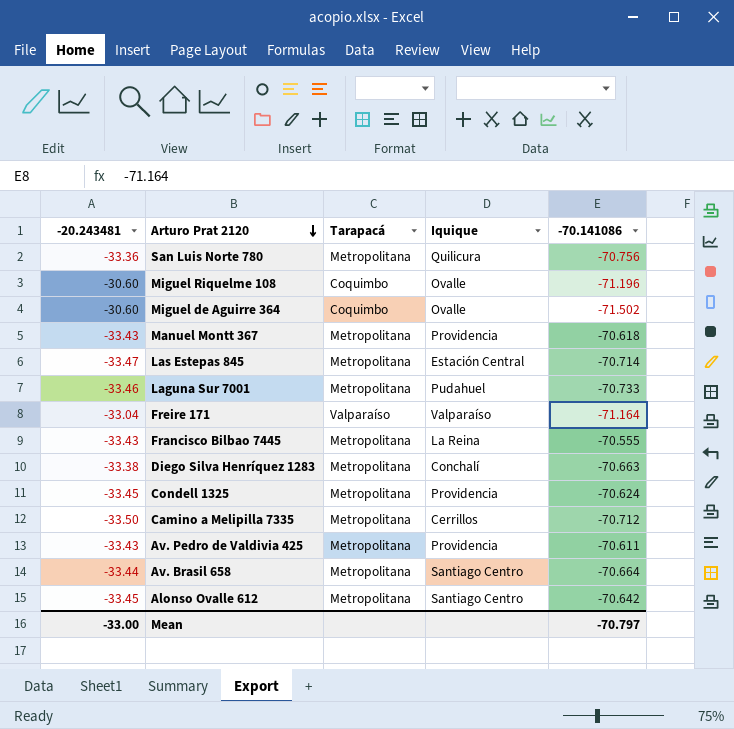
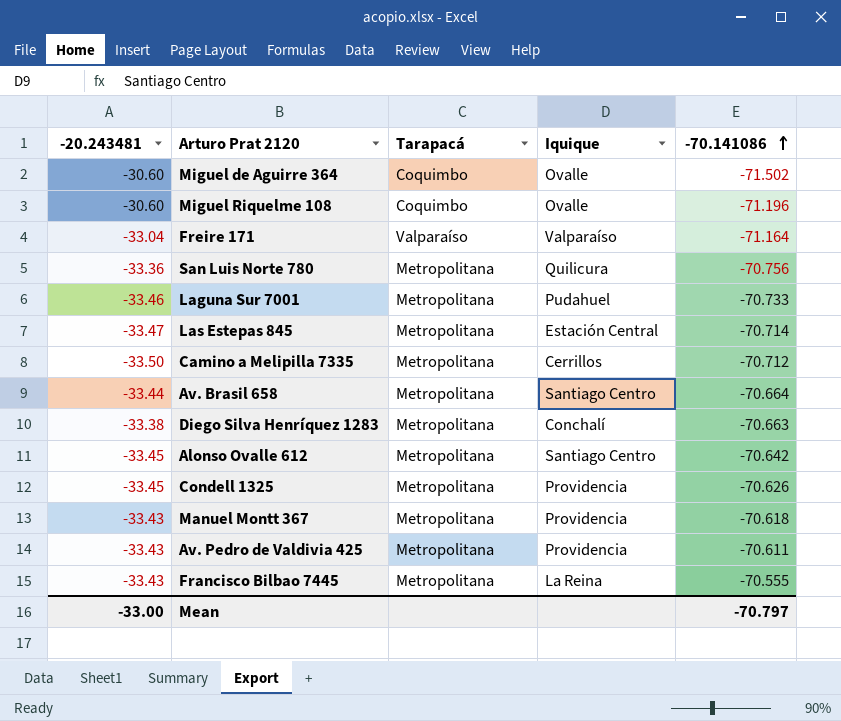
row order: Arturo Prat 2120 descending -> -70.141086 ascending
Condell 1325 | -70.141086: -70.624 -> -70.626

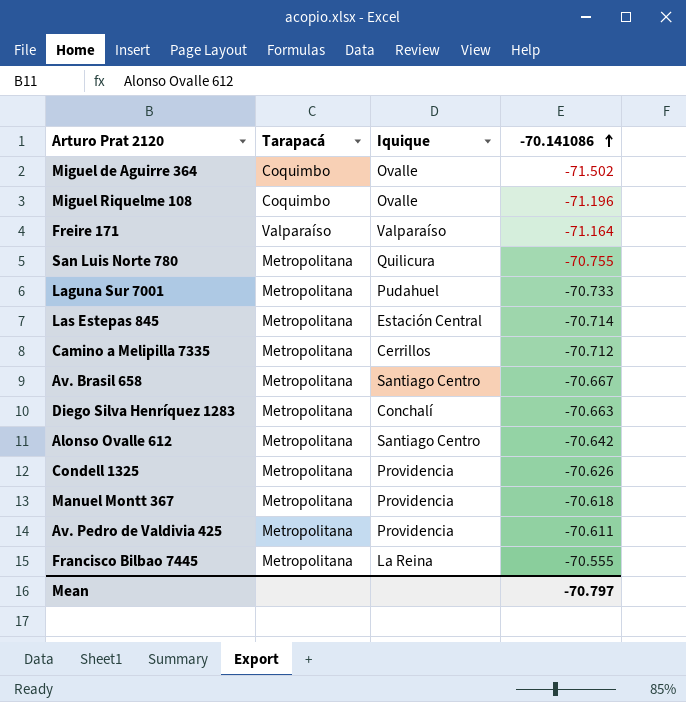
column -20.243481 | position: 1 -> none
San Luis Norte 780 | -70.141086: -70.756 -> -70.755
Av. Brasil 658 | -70.141086: -70.664 -> -70.667

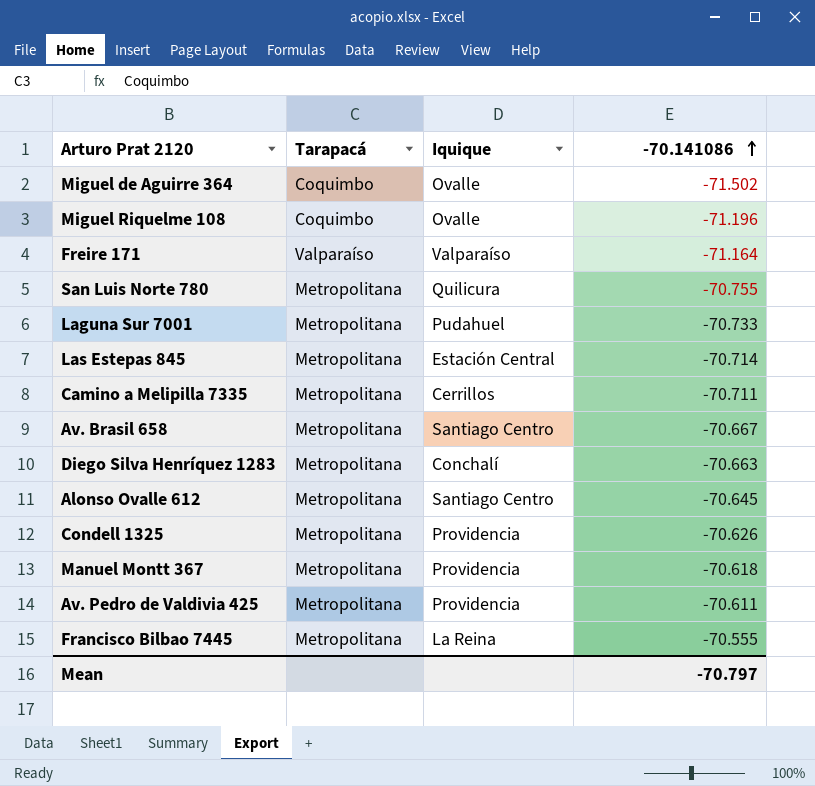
Camino a Melipilla 7335 | -70.141086: -70.712 -> -70.711
Alonso Ovalle 612 | -70.141086: -70.642 -> -70.645

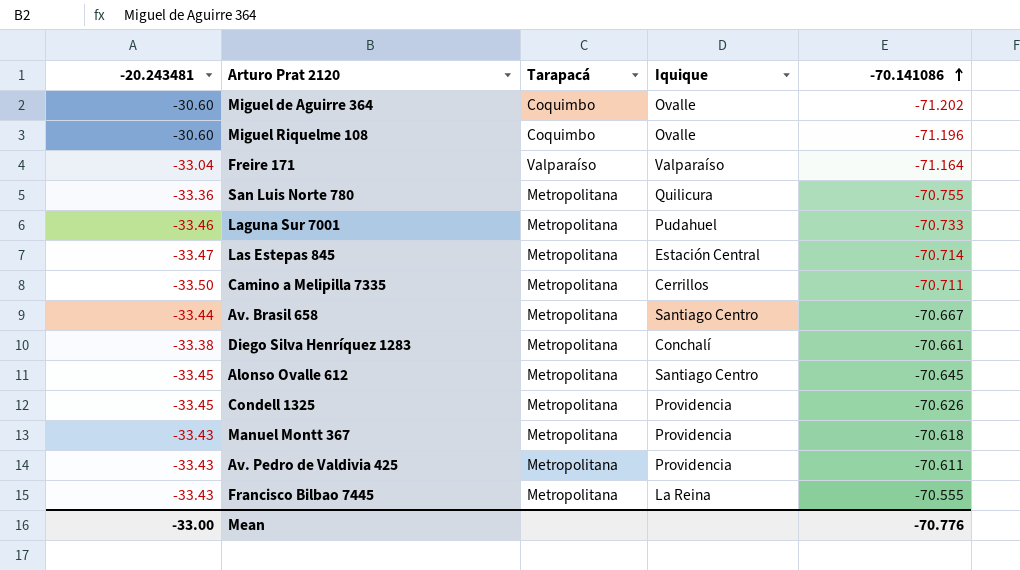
column -20.243481 | position: none -> 1
Miguel de Aguirre 364 | -70.141086: -71.502 -> -71.202
Diego Silva Henríquez 1283 | -70.141086: -70.663 -> -70.661
Mean | -70.141086: -70.797 -> -70.776

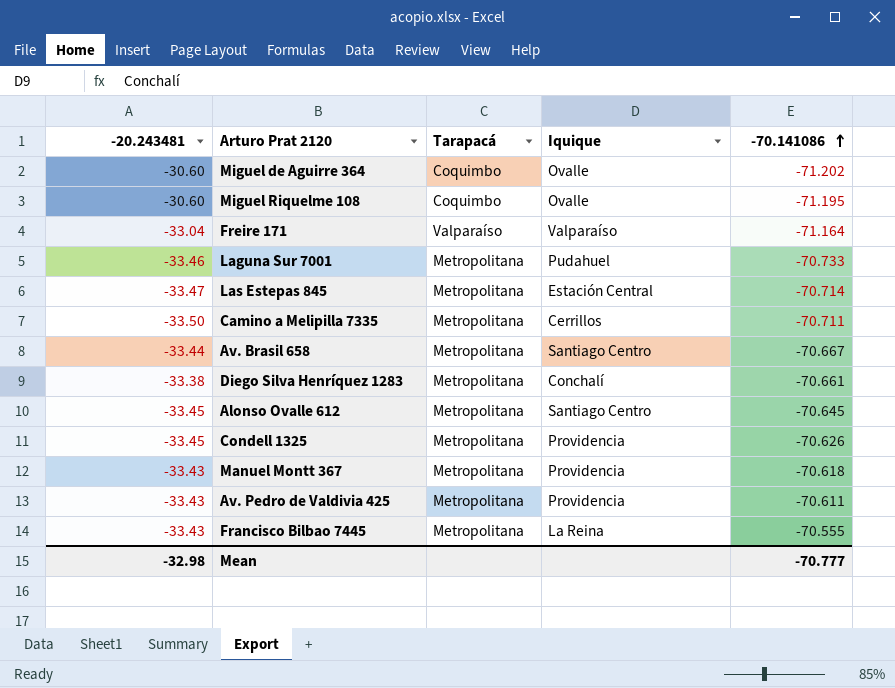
row San Luis Norte 780: -33.36 | Metropolitana | Quilicura | -70.755 -> none
Miguel Riquelme 108 | -70.141086: -71.196 -> -71.195
Mean | -20.243481: -33.00 -> -32.98
Mean | -70.141086: -70.776 -> -70.777

